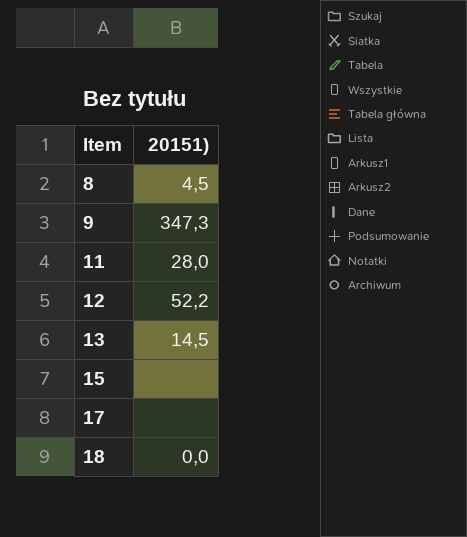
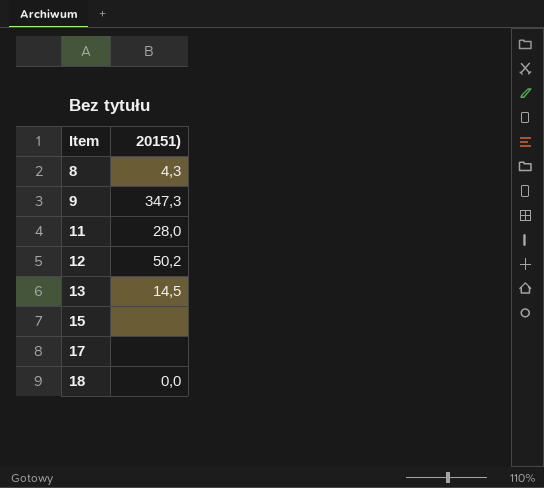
8 | 20151): 4,5 -> 4,3
12 | 20151): 52,2 -> 50,2

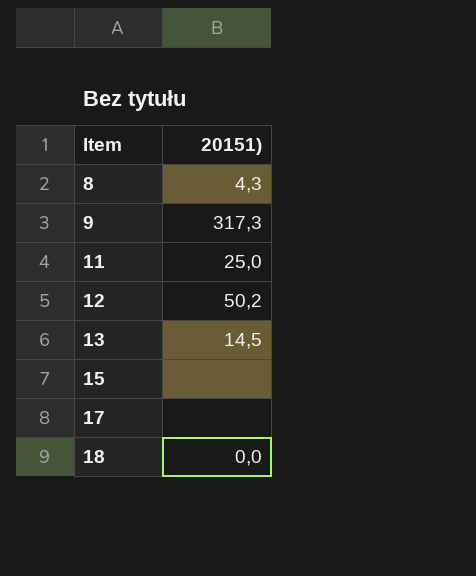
9 | 20151): 347,3 -> 317,3
11 | 20151): 28,0 -> 25,0

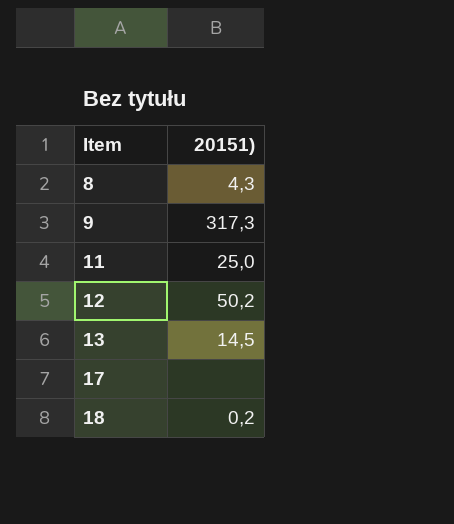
row 15: none -> none
18 | 20151): 0,0 -> 0,2

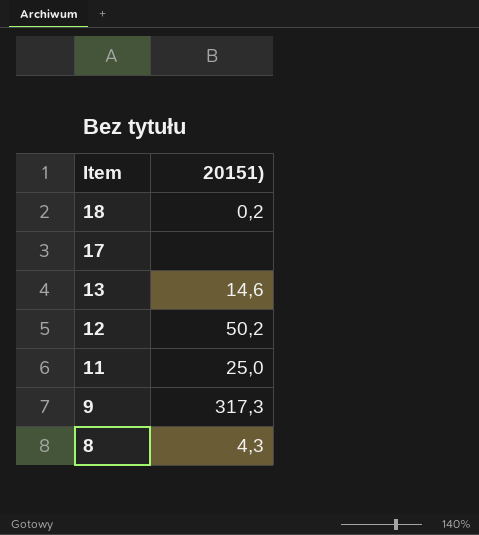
row order: Item ascending -> Item descending
13 | 20151): 14,5 -> 14,6

